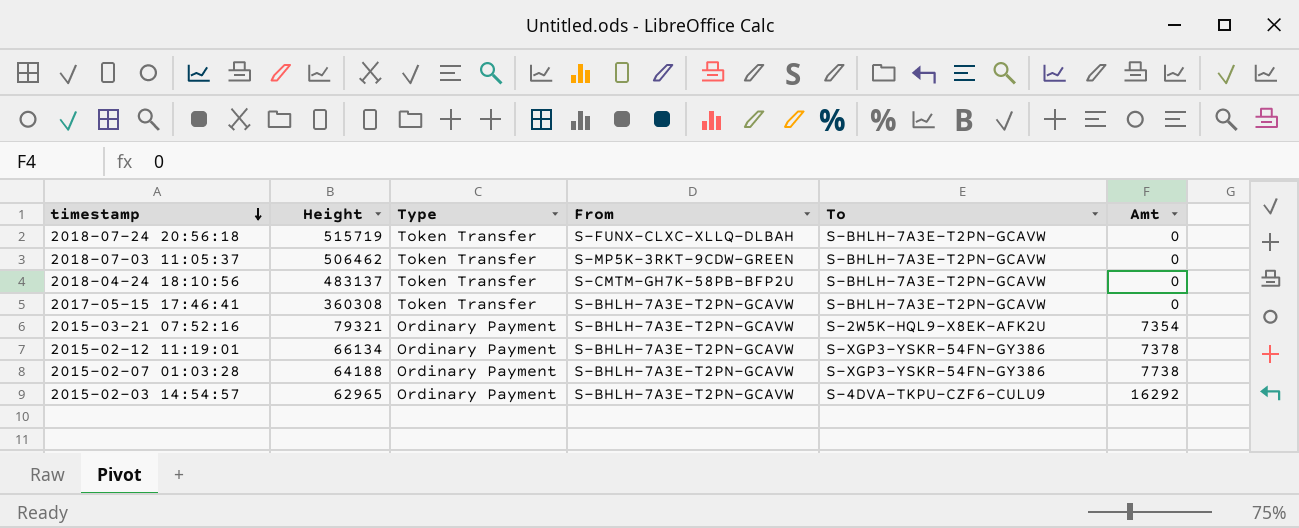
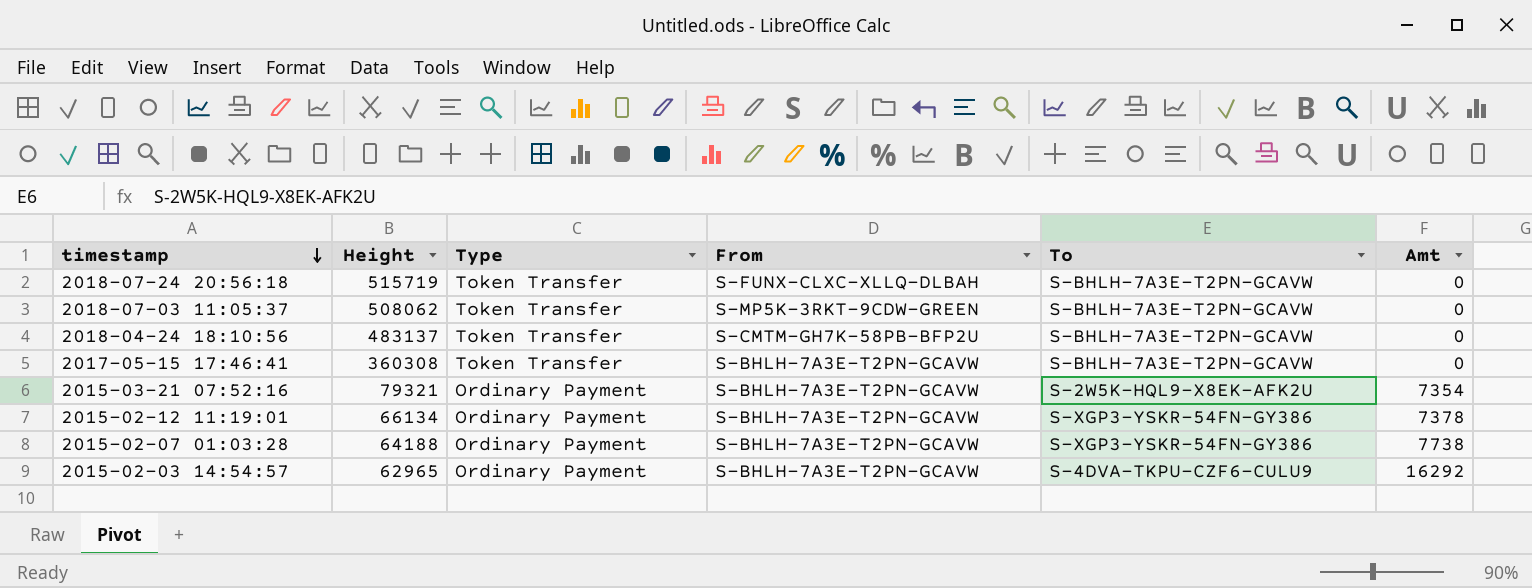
2018-07-03 11:05:37 | Height: 506462 -> 508062

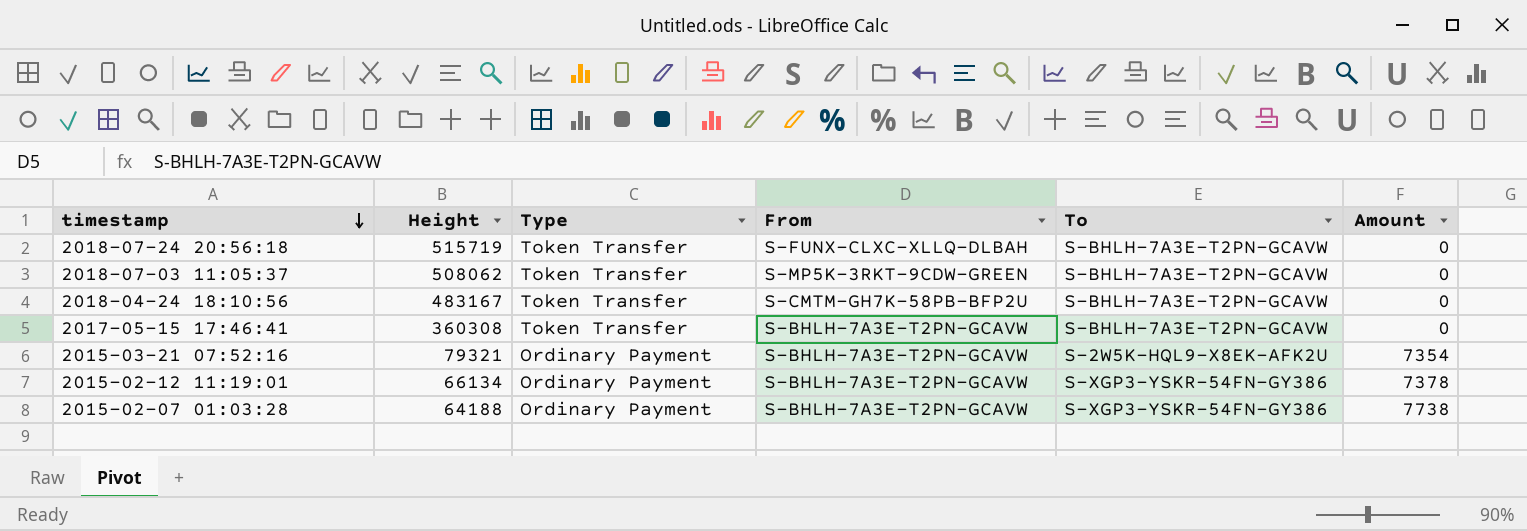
column name: Amt -> Amount
row 2015-02-03 14:54:57: 62965 | Ordinary Payment | S-BHLH-7A3E-T2PN-GCAVW | S-4DVA-TKPU-CZF6-CULU9 | 16292 -> none
2018-04-24 18:10:56 | Height: 483137 -> 483167

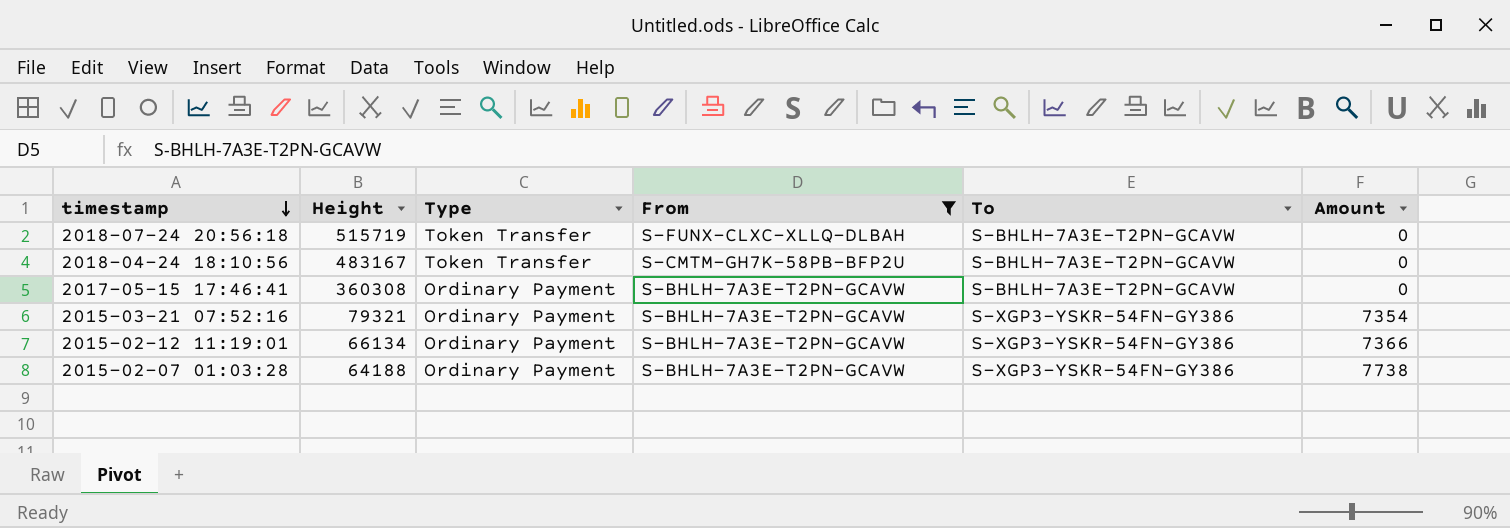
filter: none -> From != S-MP5K-3RKT-9CDW-GREEN
2017-05-15 17:46:41 | Type: Token Transfer -> Ordinary Payment
2015-03-21 07:52:16 | To: S-2W5K-HQL9-X8EK-AFK2U -> S-XGP3-YSKR-54FN-GY386
2015-02-12 11:19:01 | Amount: 7378 -> 7366

